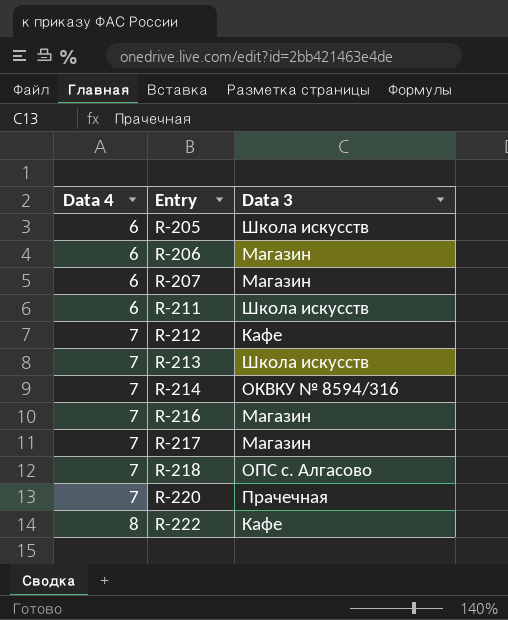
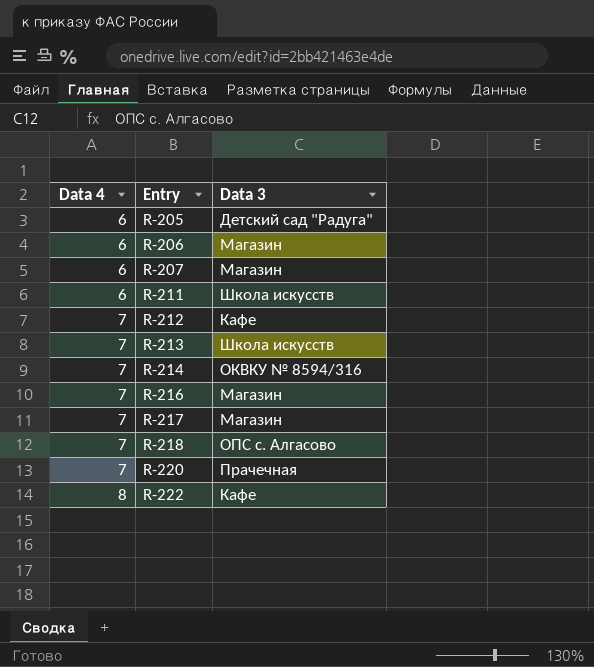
R-205 | Data 3: Школа искусств -> Детский сад "Радуга"

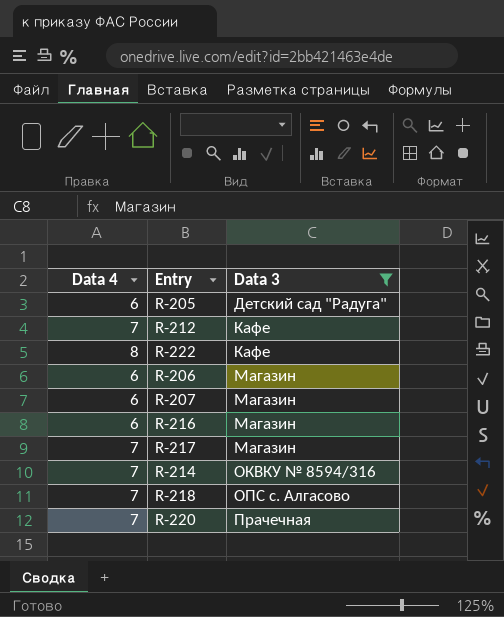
filter: none -> Data 3 != Школа искусств
row order: Data 4 ascending -> Data 3 ascending
R-216 | Data 4: 7 -> 6

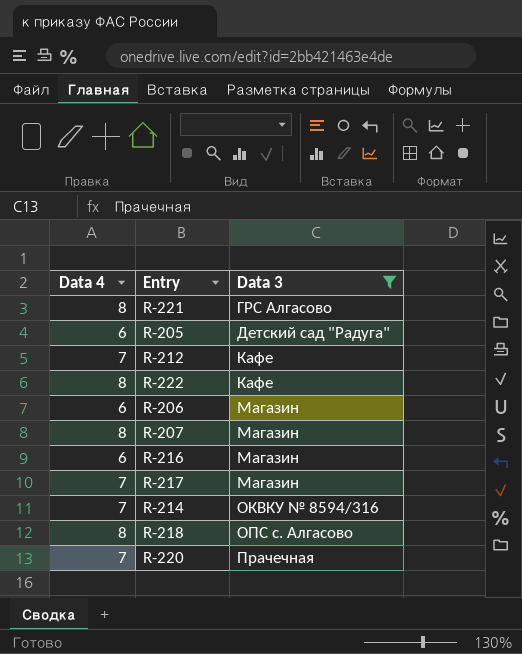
row R-221: none -> 8 | ГРС Алгасово
R-207 | Data 4: 6 -> 8
R-218 | Data 4: 7 -> 8

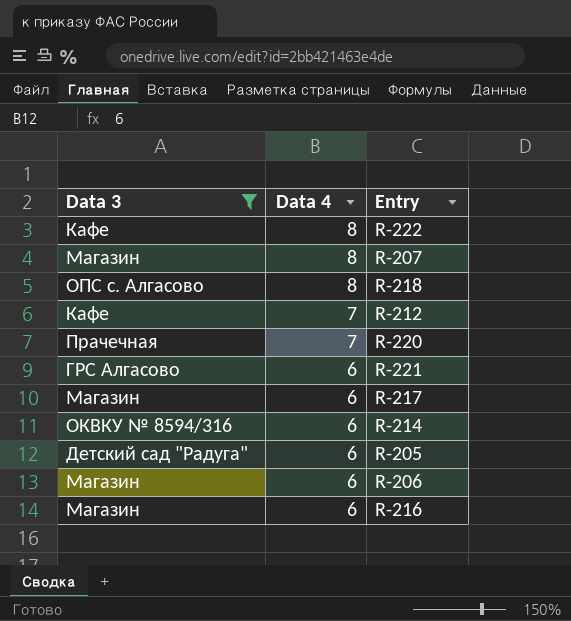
row order: Data 3 ascending -> Data 4 descending
column Data 3 | position: 3 -> 1
R-221 | Data 4: 8 -> 6
R-217 | Data 4: 7 -> 6
R-214 | Data 4: 7 -> 6

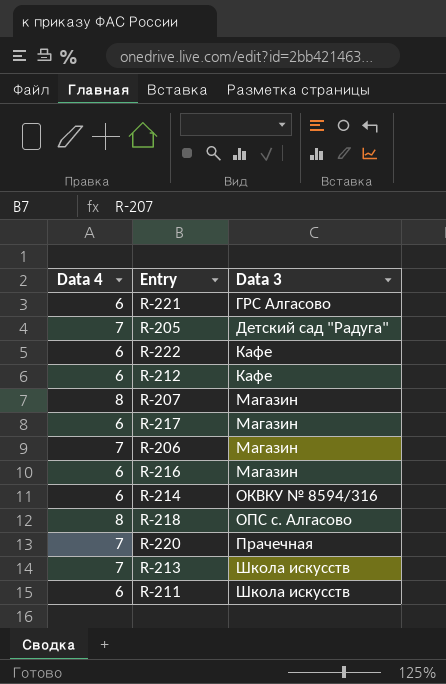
filter: Data 3 != Школа искусств -> none
row order: Data 4 descending -> Data 3 ascending
column Data 3 | position: 1 -> 3
R-205 | Data 4: 6 -> 7
R-222 | Data 4: 8 -> 6
R-212 | Data 4: 7 -> 6
R-206 | Data 4: 6 -> 7

